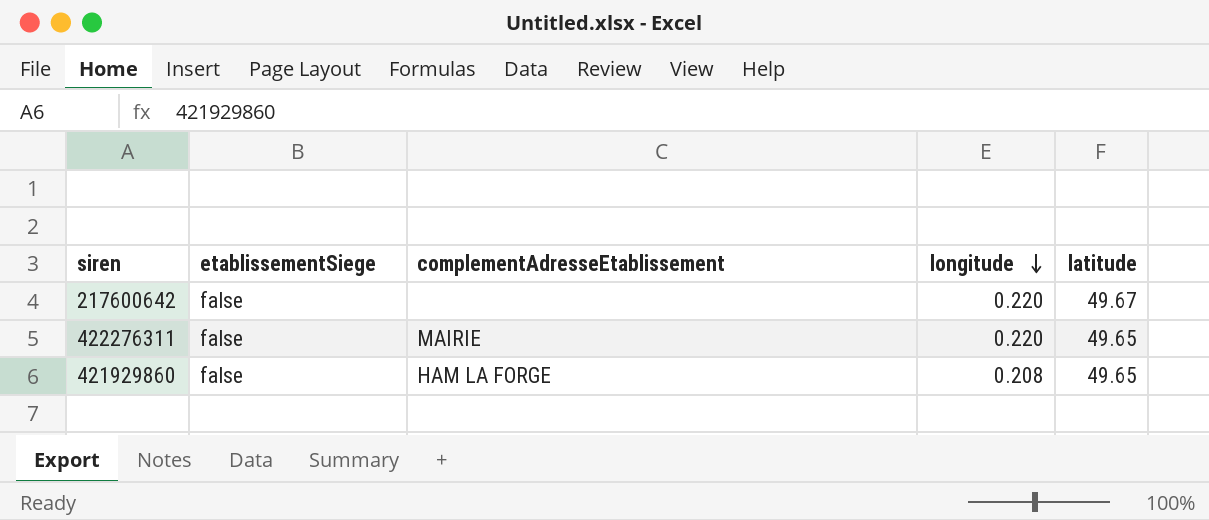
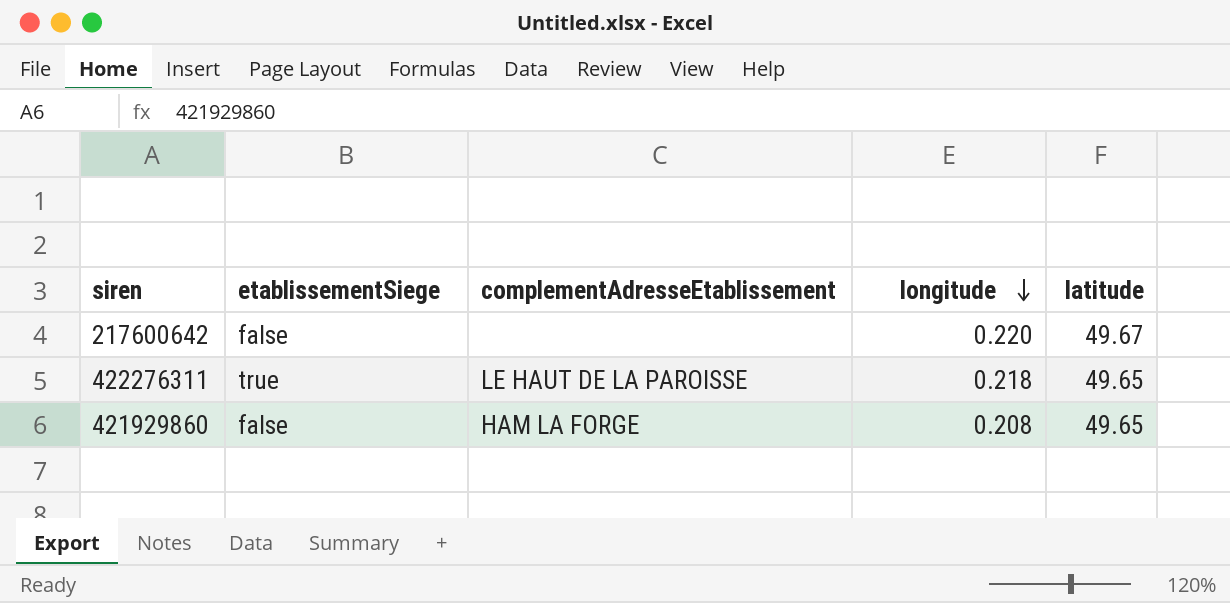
422276311 | etablissementSiege: false -> true
422276311 | complementAdresseEtablissement: MAIRIE -> LE HAUT DE LA PAROISSE
422276311 | longitude: 0.220 -> 0.218

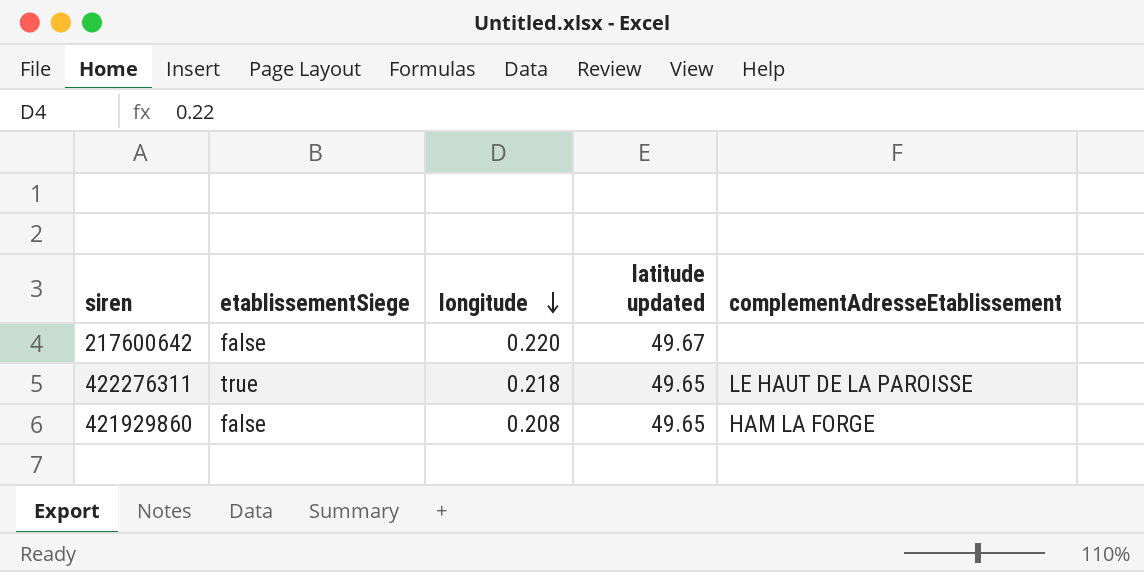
column name: latitude -> latitude updated
column complementAdresseEtablissement | position: 3 -> 5

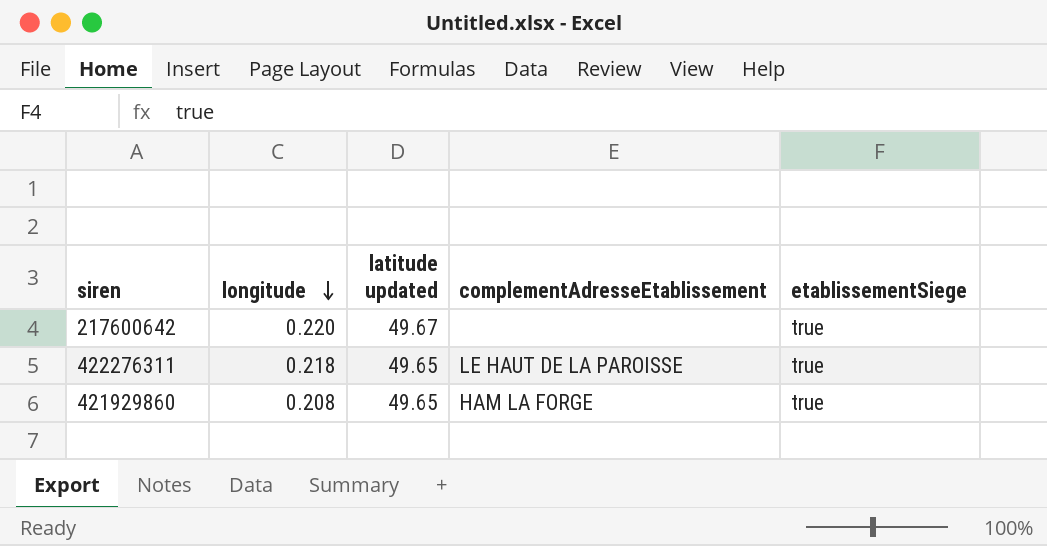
column etablissementSiege | position: 2 -> 5
217600642 | etablissementSiege: false -> true
421929860 | etablissementSiege: false -> true

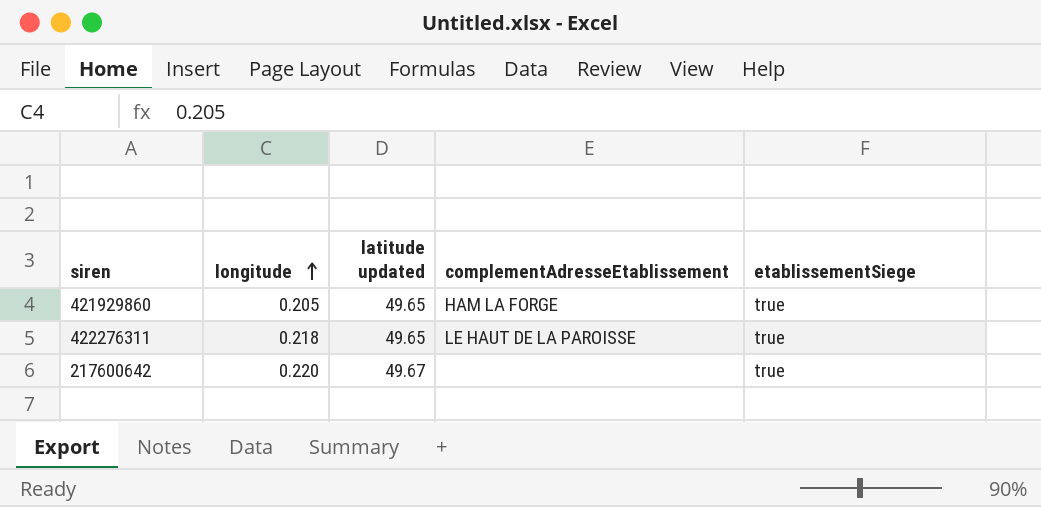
row order: longitude descending -> longitude ascending
421929860 | longitude: 0.208 -> 0.205

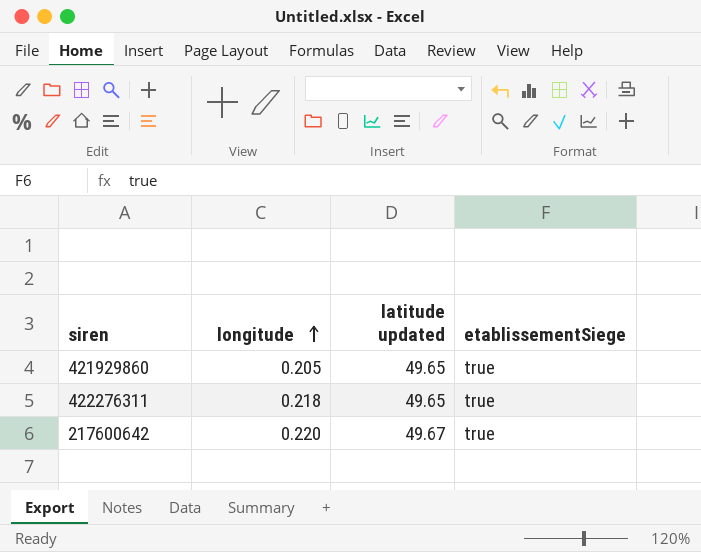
column complementAdresseEtablissement | position: 4 -> none

